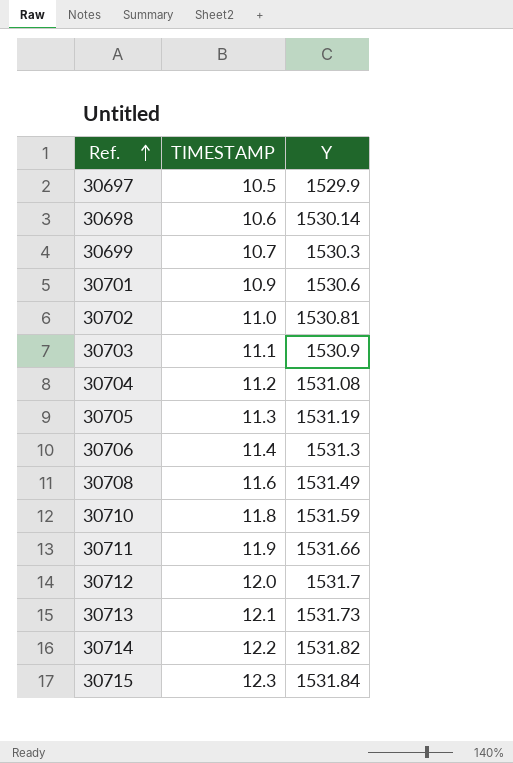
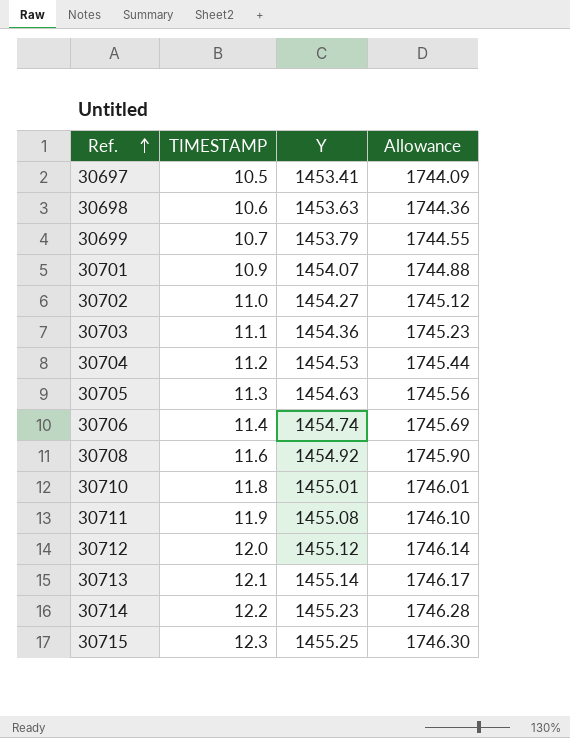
column Allowance | formula: none -> [Y] * 1.2
30697 | Y: 1529.9 -> 1453.41
30698 | Y: 1530.14 -> 1453.63
30699 | Y: 1530.3 -> 1453.79
30701 | Y: 1530.6 -> 1454.07
30702 | Y: 1530.81 -> 1454.27
30703 | Y: 1530.9 -> 1454.36
30704 | Y: 1531.08 -> 1454.53
30705 | Y: 1531.19 -> 1454.63
30706 | Y: 1531.3 -> 1454.74
30708 | Y: 1531.49 -> 1454.92
30710 | Y: 1531.59 -> 1455.01
30711 | Y: 1531.66 -> 1455.08
30712 | Y: 1531.7 -> 1455.12
30713 | Y: 1531.73 -> 1455.14
30714 | Y: 1531.82 -> 1455.23
30715 | Y: 1531.84 -> 1455.25

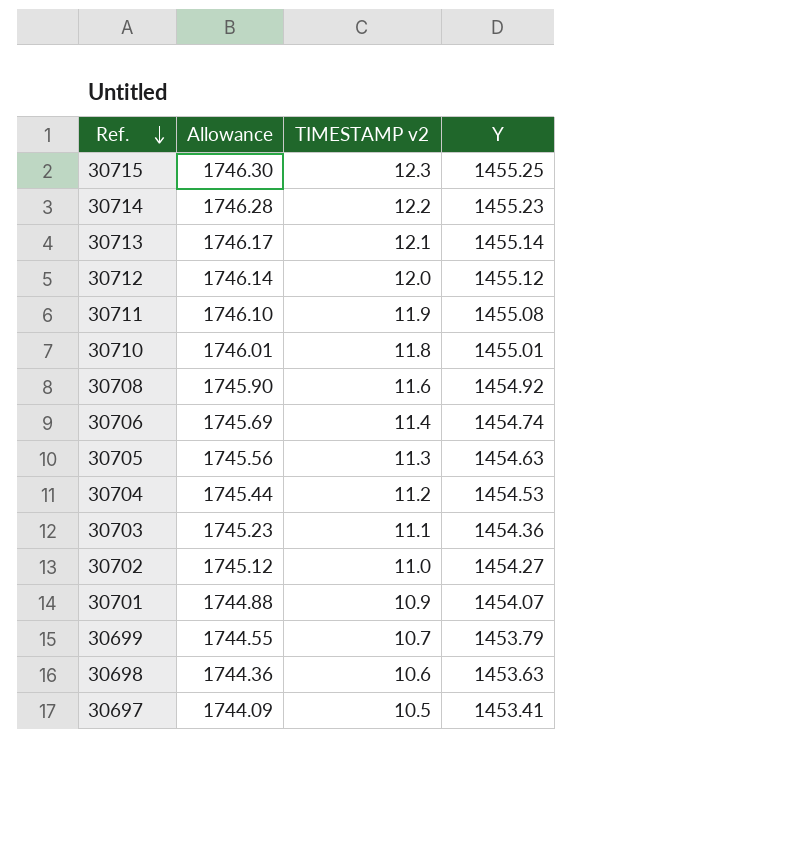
row order: Ref. ascending -> Ref. descending
column Allowance | position: 4 -> 2
column name: TIMESTAMP -> TIMESTAMP v2

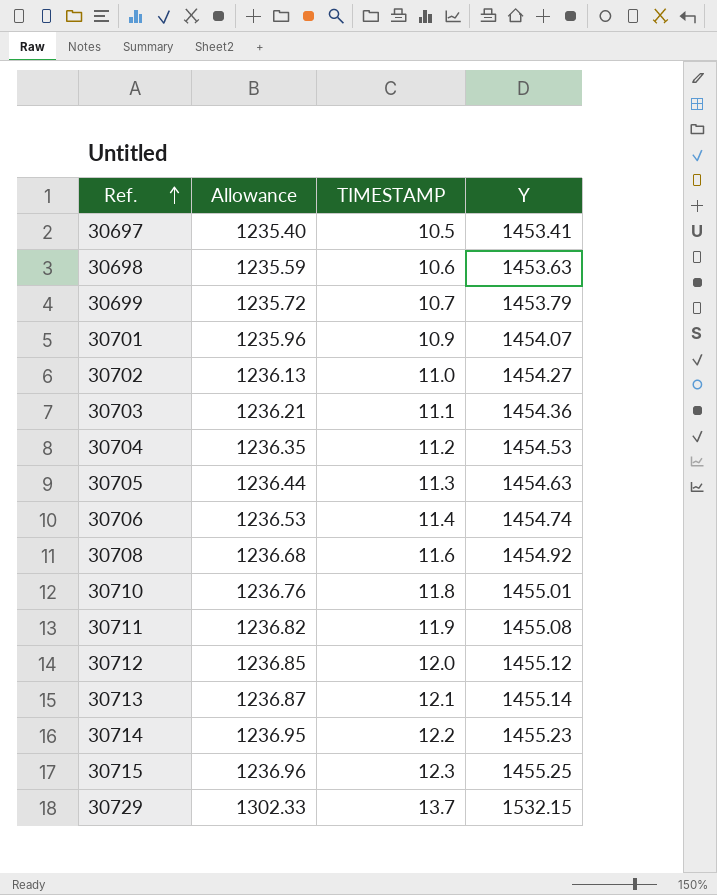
row order: Ref. descending -> Ref. ascending
column Allowance | formula: [Y] * 1.2 -> [Y] * 0.85
column name: TIMESTAMP v2 -> TIMESTAMP
row 30729: none -> 1302.33 | 13.7 | 1532.15

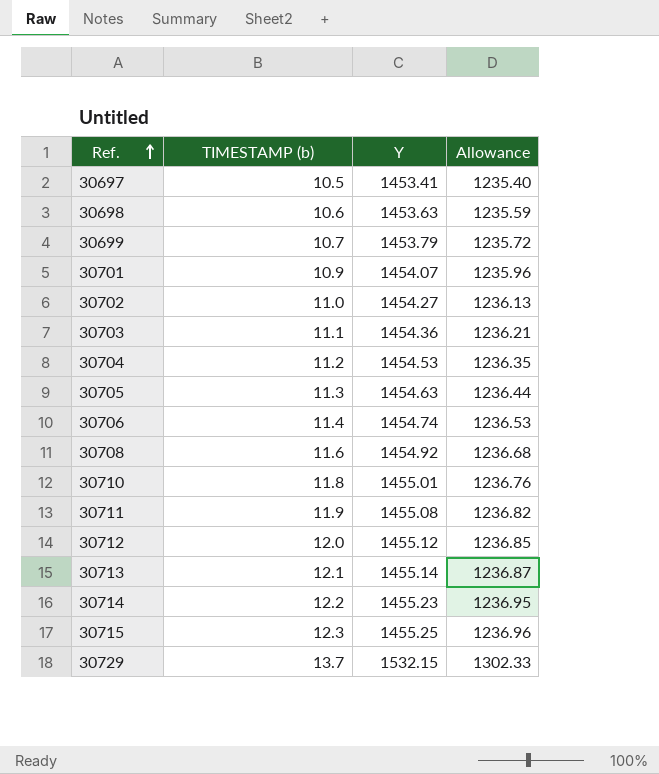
column name: TIMESTAMP -> TIMESTAMP (b)
column Allowance | position: 2 -> 4

